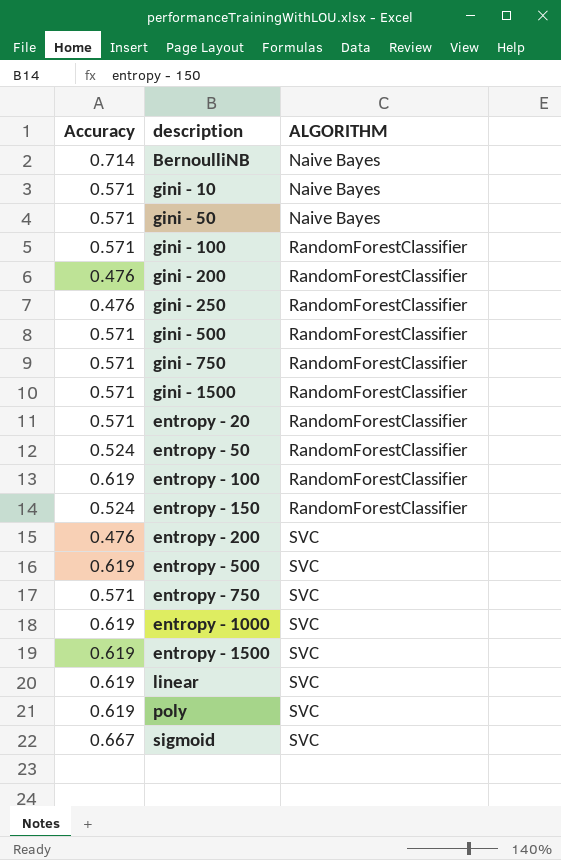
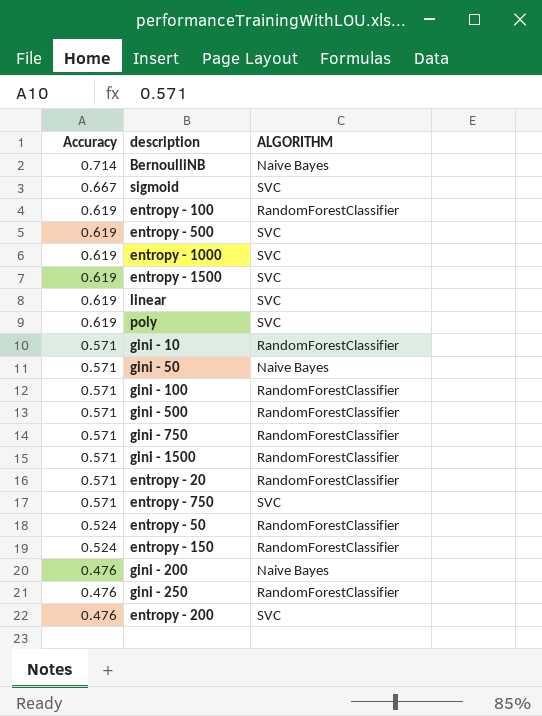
row order: ALGORITHM ascending -> Accuracy descending
gini - 10 | ALGORITHM: Naive Bayes -> RandomForestClassifier
gini - 200 | ALGORITHM: RandomForestClassifier -> Naive Bayes

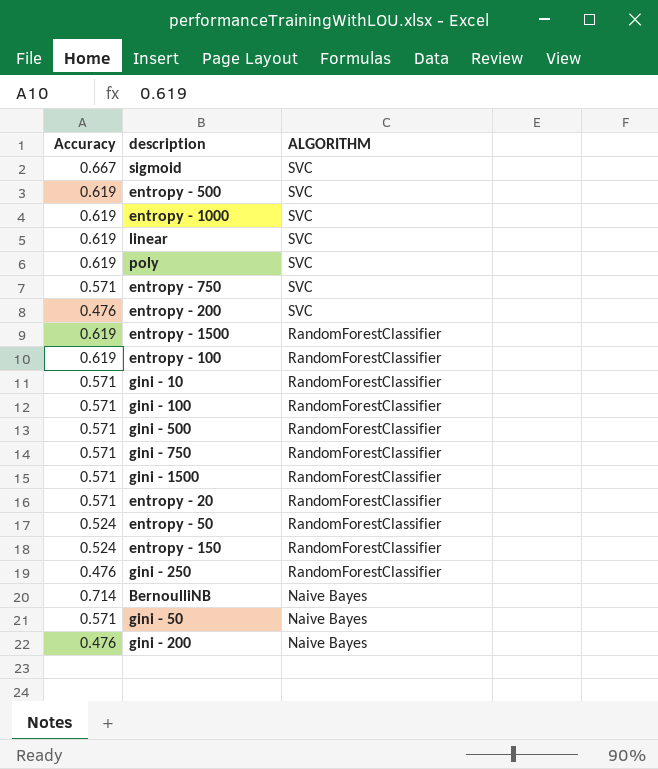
row order: Accuracy descending -> ALGORITHM descending
entropy - 1500 | ALGORITHM: SVC -> RandomForestClassifier

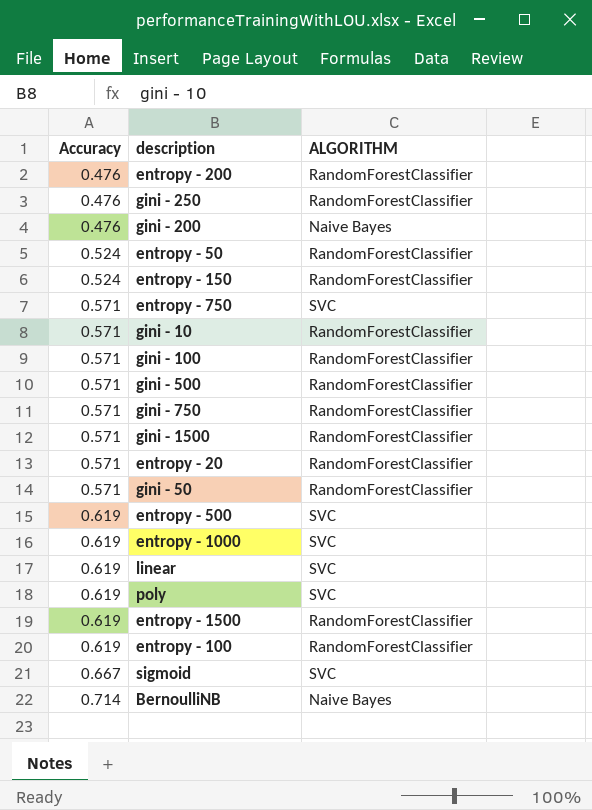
row order: ALGORITHM descending -> Accuracy ascending
entropy - 200 | ALGORITHM: SVC -> RandomForestClassifier
gini - 50 | ALGORITHM: Naive Bayes -> RandomForestClassifier

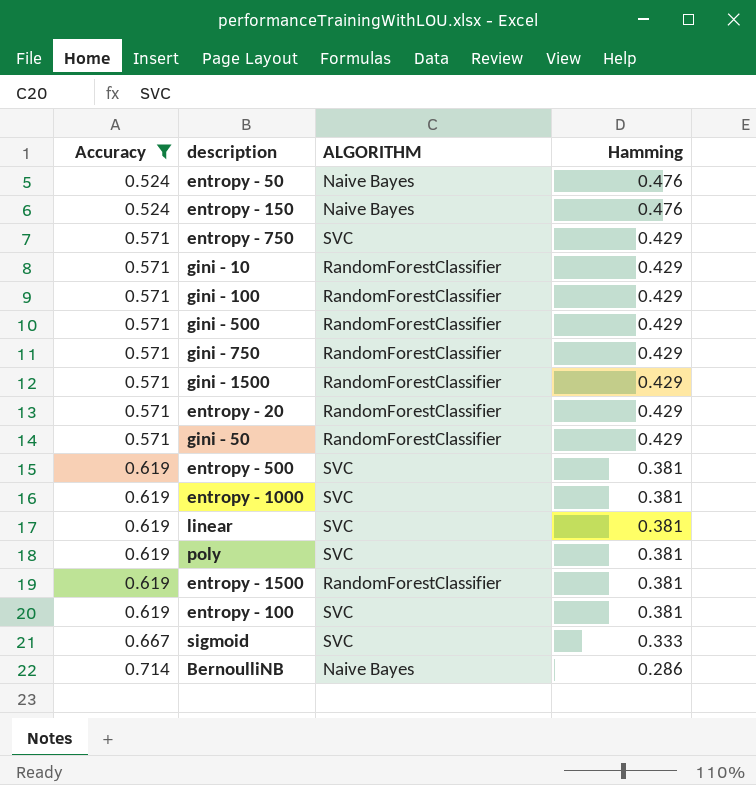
filter: none -> Accuracy != 0.476
column Hamming | position: none -> 4
entropy - 50 | ALGORITHM: RandomForestClassifier -> Naive Bayes
entropy - 150 | ALGORITHM: RandomForestClassifier -> Naive Bayes
entropy - 100 | ALGORITHM: RandomForestClassifier -> SVC

